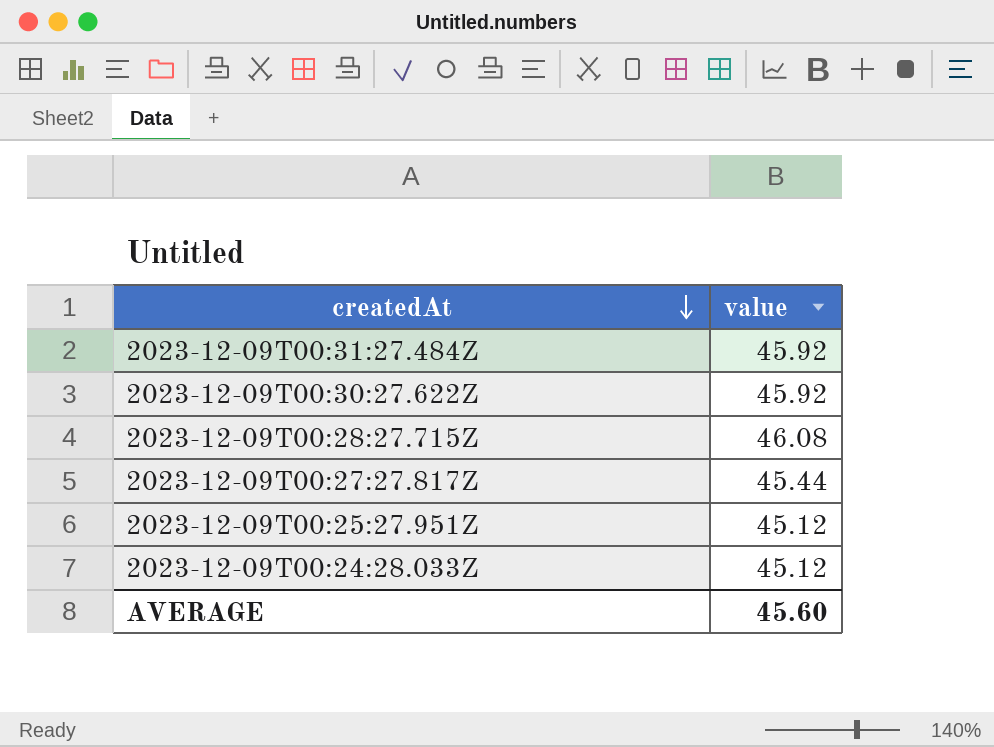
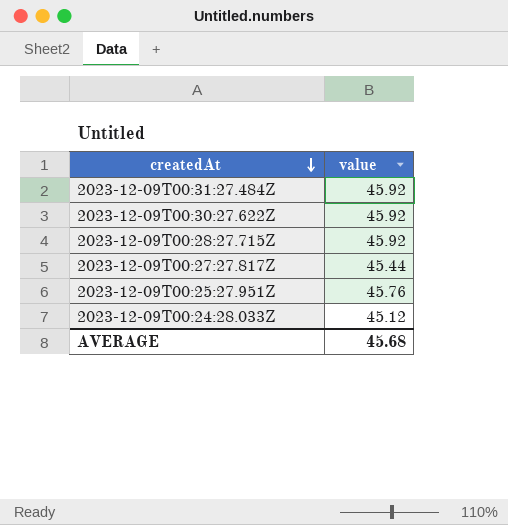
2023-12-09T00:28:27.715Z | value: 46.08 -> 45.92
2023-12-09T00:25:27.951Z | value: 45.12 -> 45.76
AVERAGE | value: 45.60 -> 45.68

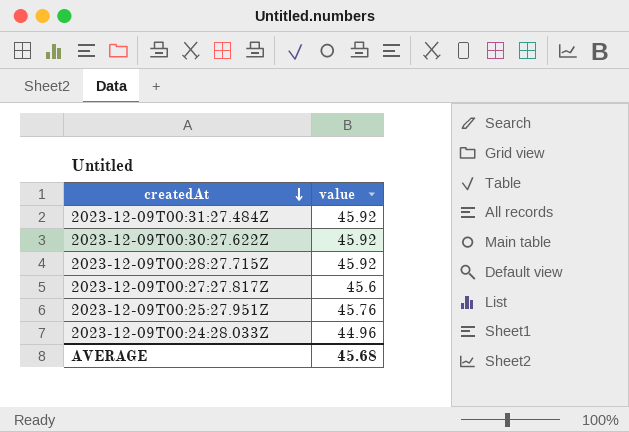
2023-12-09T00:27:27.817Z | value: 45.44 -> 45.6
2023-12-09T00:24:28.033Z | value: 45.12 -> 44.96

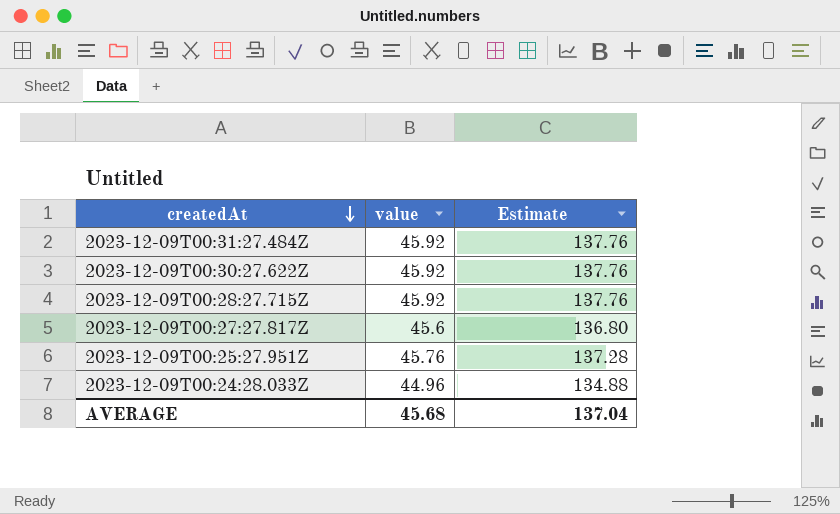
column Estimate | formula: none -> [value] * 3

